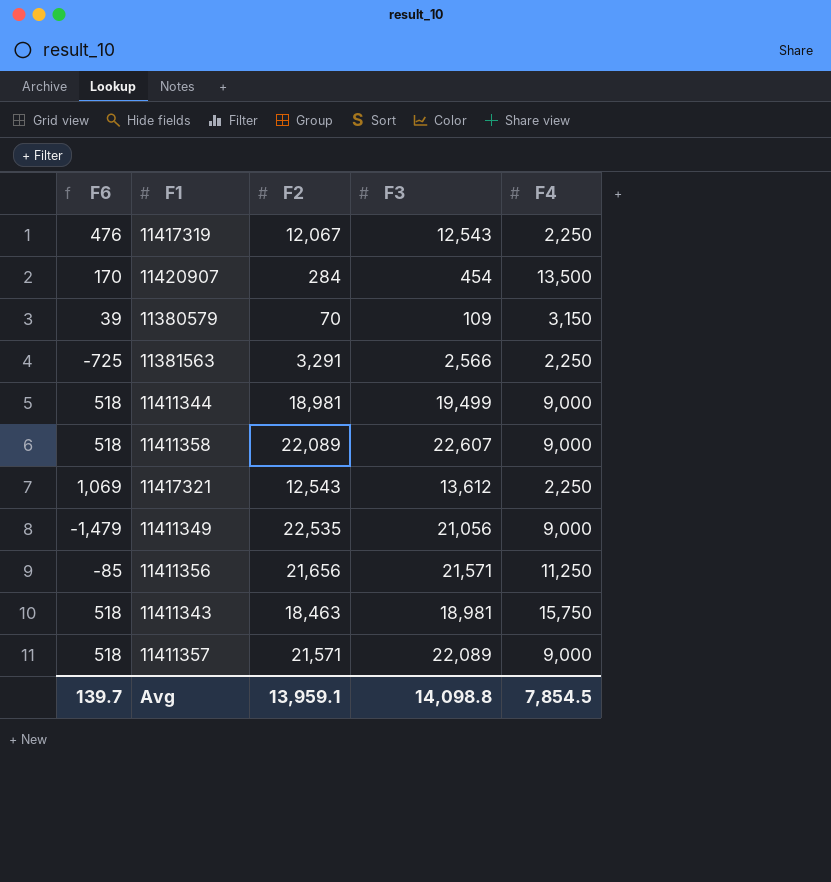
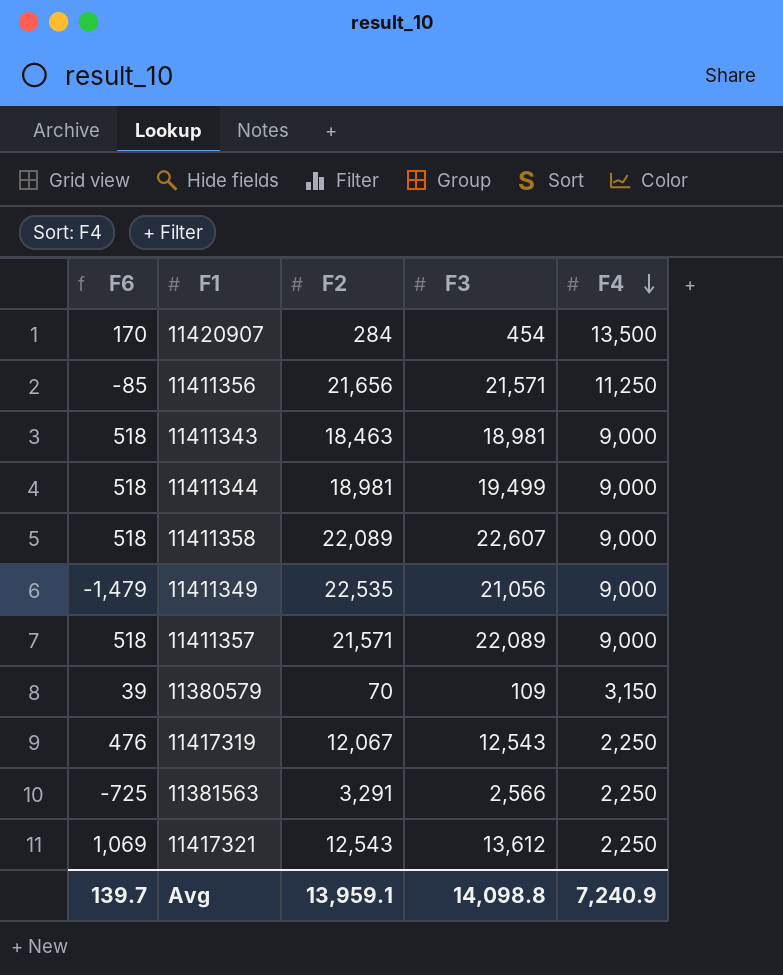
row order: none -> F4 descending
11411343 | F4: 15,750 -> 9,000
Avg | F4: 7,854.5 -> 7,240.9

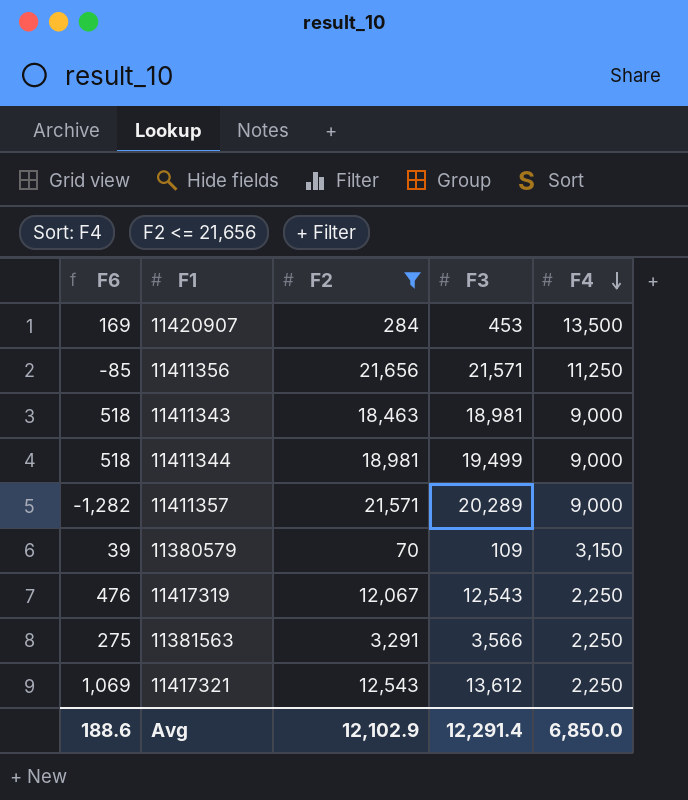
filter: none -> F2 <= 21,656
11420907 | F6: 170 -> 169
11420907 | F3: 454 -> 453
11411357 | F6: 518 -> -1,282
11411357 | F3: 22,089 -> 20,289
11381563 | F6: -725 -> 275
11381563 | F3: 2,566 -> 3,566
Avg | F6: 139.7 -> 188.6
Avg | F2: 13,959.1 -> 12,102.9
Avg | F3: 14,098.8 -> 12,291.4
Avg | F4: 7,240.9 -> 6,850.0

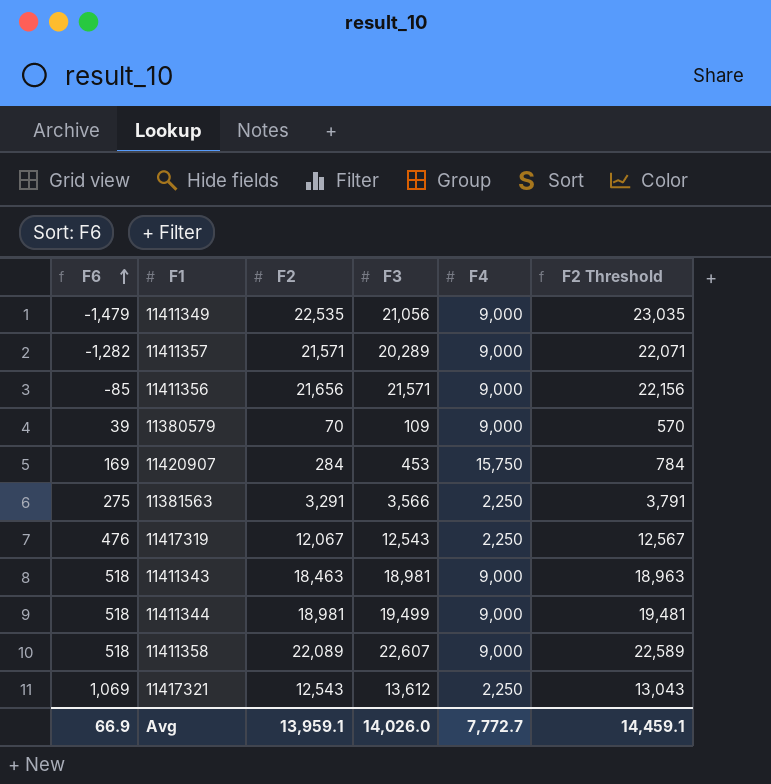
filter: F2 <= 21,656 -> none
row order: F4 descending -> F6 ascending
column F2 Threshold | formula: none -> [F2] + 500
11411356 | F4: 11,250 -> 9,000
11380579 | F4: 3,150 -> 9,000
11420907 | F4: 13,500 -> 15,750
Avg | F6: 188.6 -> 66.9
Avg | F2: 12,102.9 -> 13,959.1
Avg | F3: 12,291.4 -> 14,026.0
Avg | F4: 6,850.0 -> 7,772.7

